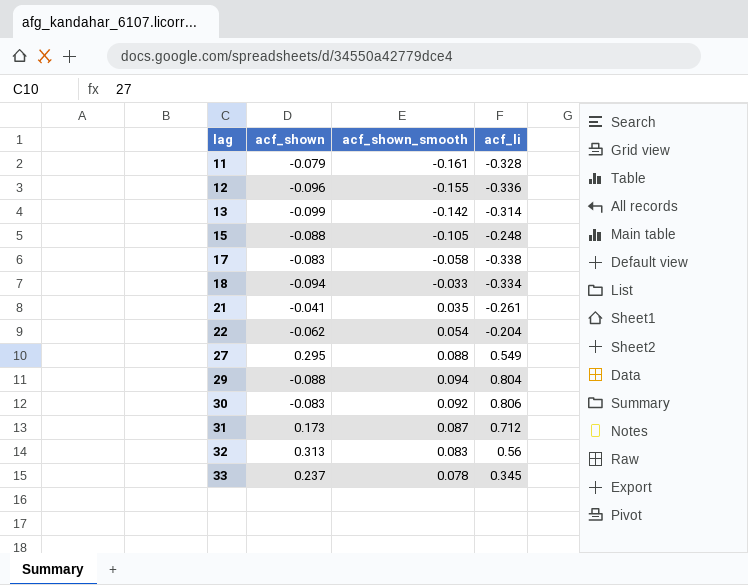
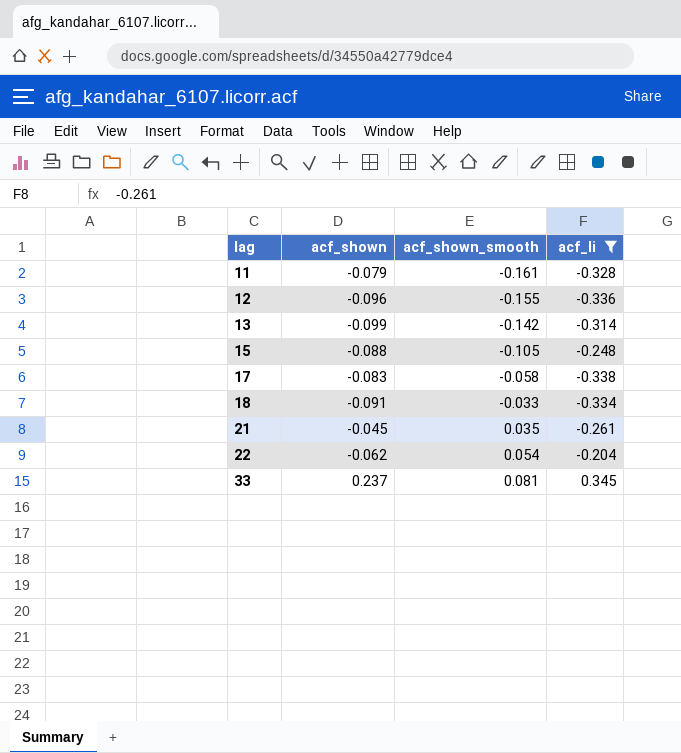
filter: none -> acf_li <= 0.345
18 | acf_shown: -0.094 -> -0.091
21 | acf_shown: -0.041 -> -0.045
33 | acf_shown_smooth: 0.078 -> 0.081

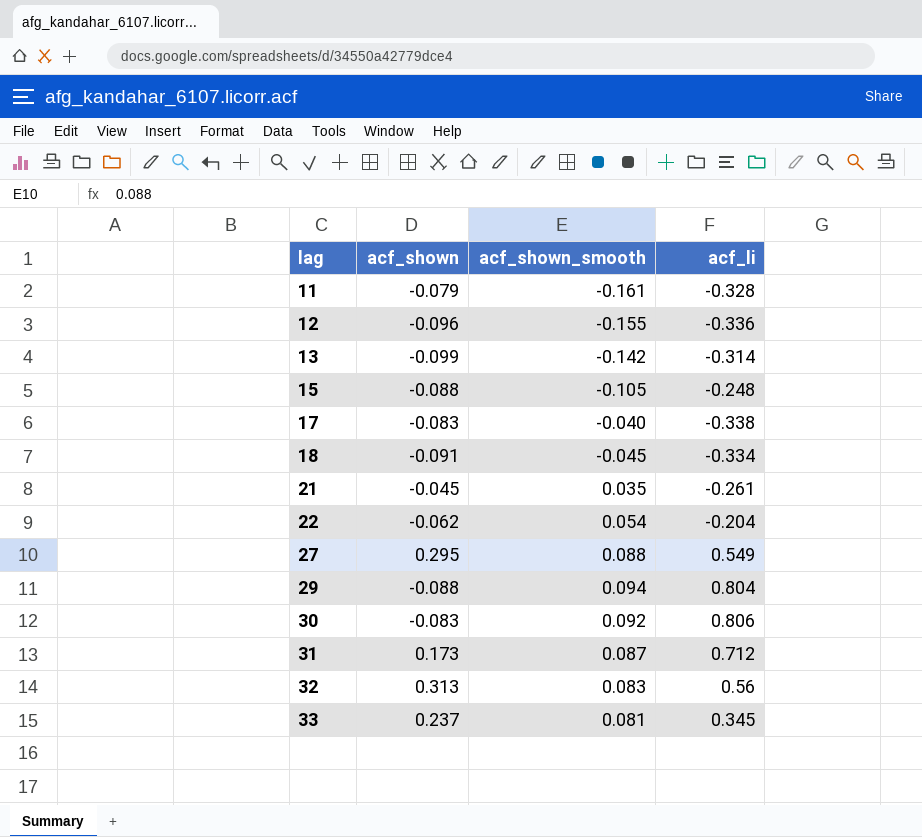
filter: acf_li <= 0.345 -> none
17 | acf_shown_smooth: -0.058 -> -0.040
18 | acf_shown_smooth: -0.033 -> -0.045

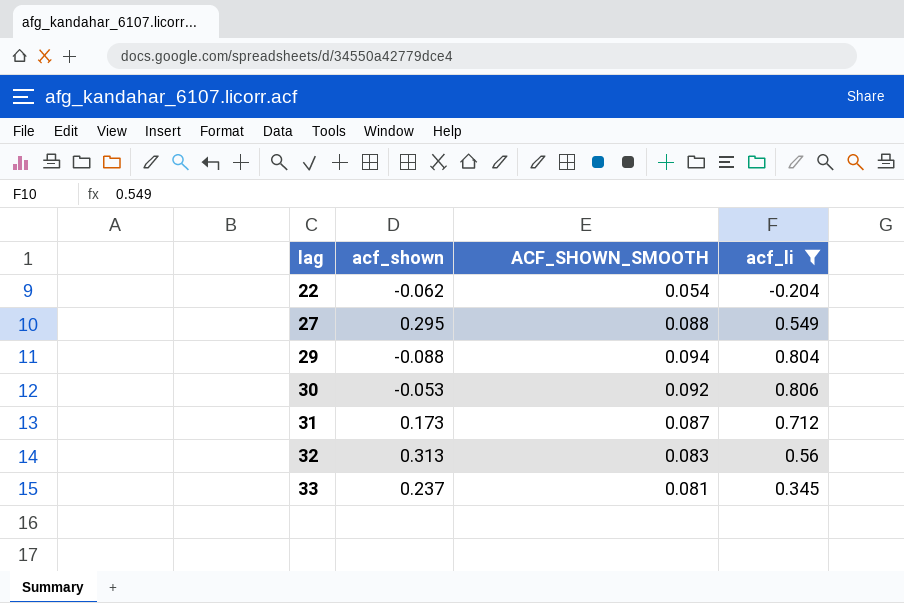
filter: none -> acf_li >= -0.204
column name: acf_shown_smooth -> ACF_SHOWN_SMOOTH
30 | acf_shown: -0.083 -> -0.053

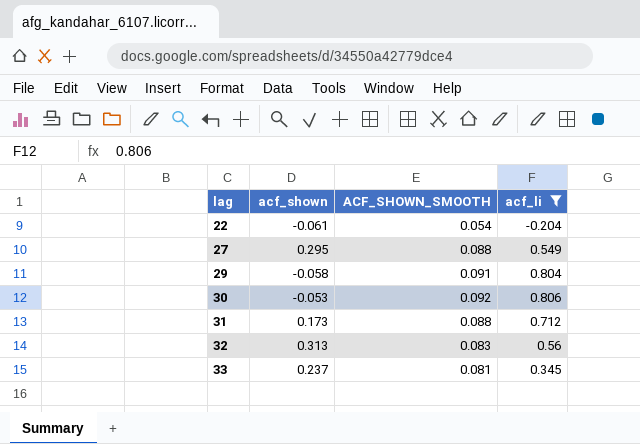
22 | acf_shown: -0.062 -> -0.061
29 | acf_shown: -0.088 -> -0.058
29 | ACF_SHOWN_SMOOTH: 0.094 -> 0.091
31 | ACF_SHOWN_SMOOTH: 0.087 -> 0.088

